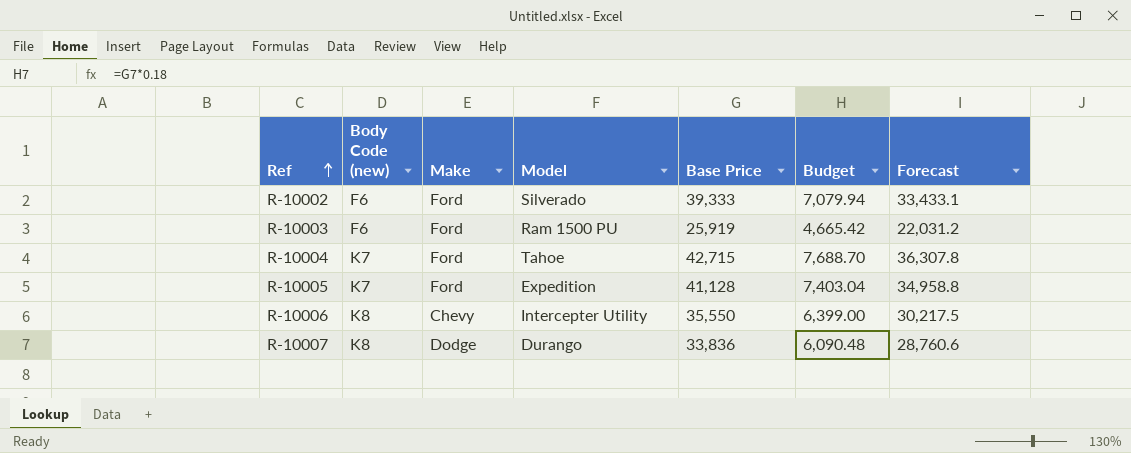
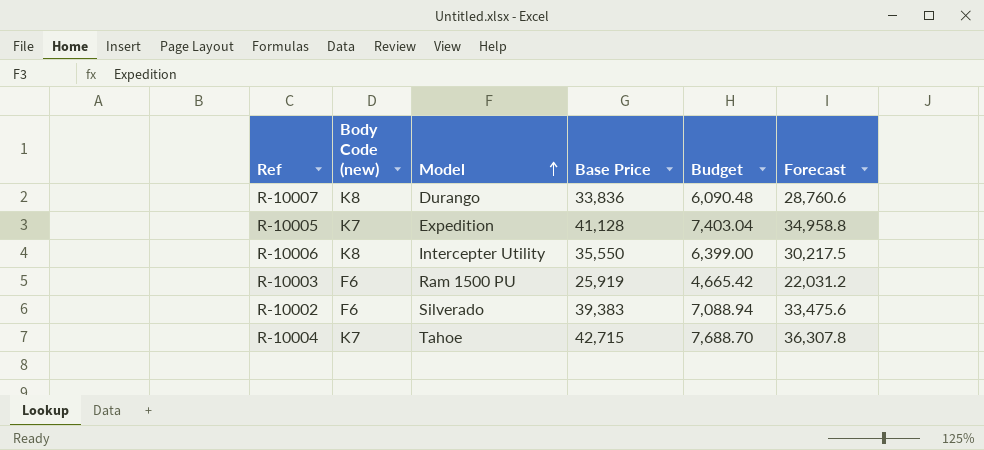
row order: Ref ascending -> Model ascending
column Make | position: 3 -> none
R-10002 | Base Price: 39,333 -> 39,383
R-10002 | Budget: 7,079.94 -> 7,088.94
R-10002 | Forecast: 33,433.1 -> 33,475.6

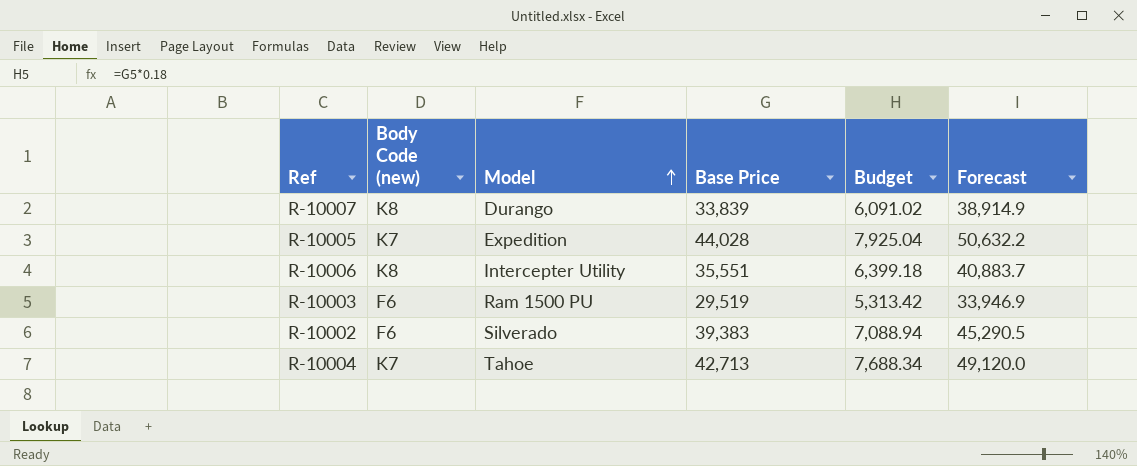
column Forecast | formula: [Base Price] * 0.85 -> [Base Price] * 1.15
R-10007 | Base Price: 33,836 -> 33,839
R-10007 | Budget: 6,090.48 -> 6,091.02
R-10005 | Base Price: 41,128 -> 44,028
R-10005 | Budget: 7,403.04 -> 7,925.04
R-10006 | Base Price: 35,550 -> 35,551
R-10006 | Budget: 6,399.00 -> 6,399.18
R-10003 | Base Price: 25,919 -> 29,519
R-10003 | Budget: 4,665.42 -> 5,313.42
R-10004 | Base Price: 42,715 -> 42,713
R-10004 | Budget: 7,688.70 -> 7,688.34

